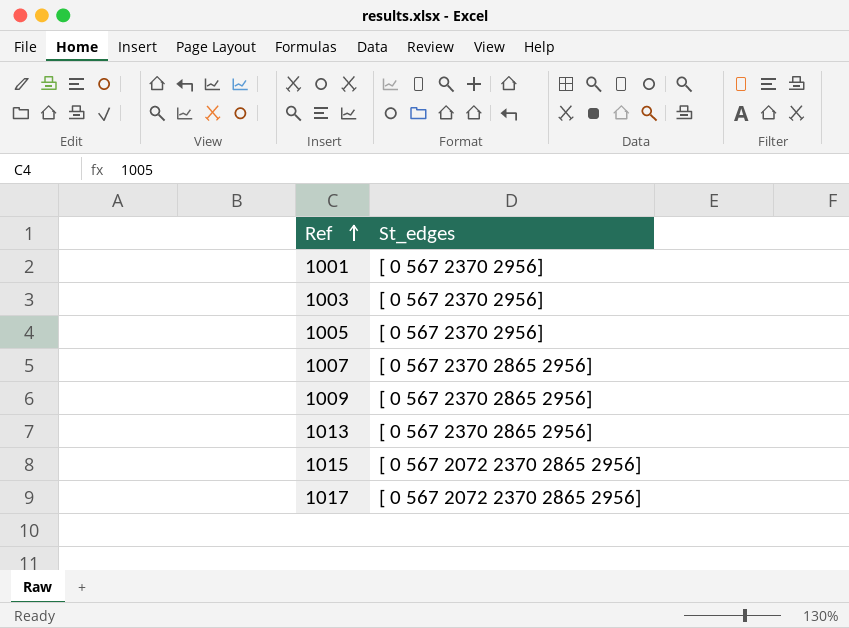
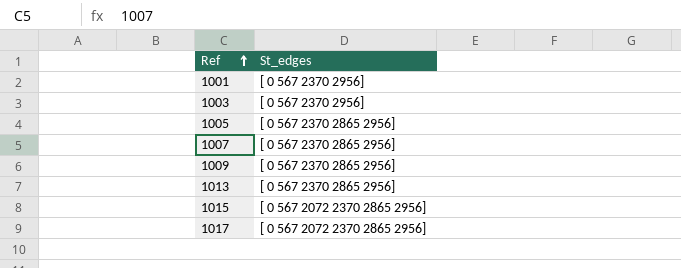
1005 | St_edges: [ 0 567 2370 2956] -> [ 0 567 2370 2865 2956]

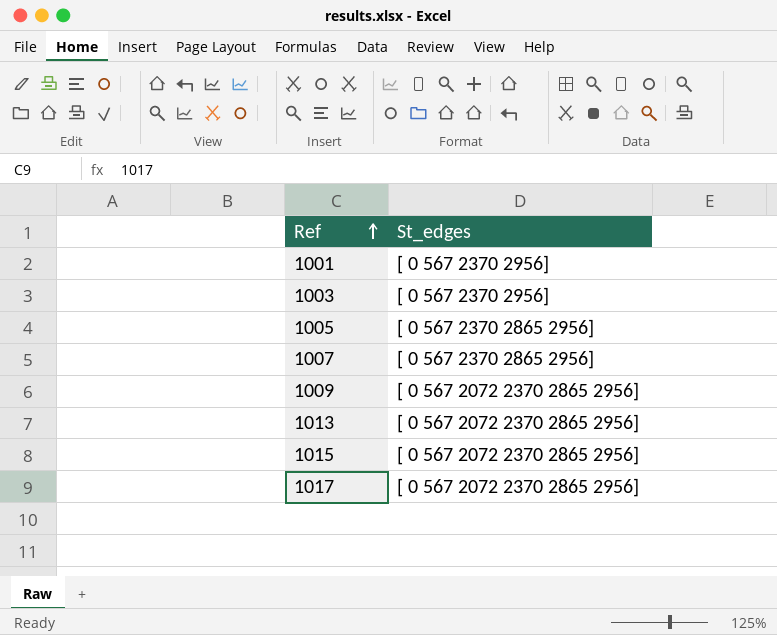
1009 | St_edges: [ 0 567 2370 2865 2956] -> [ 0 567 2072 2370 2865 2956]
1013 | St_edges: [ 0 567 2370 2865 2956] -> [ 0 567 2072 2370 2865 2956]

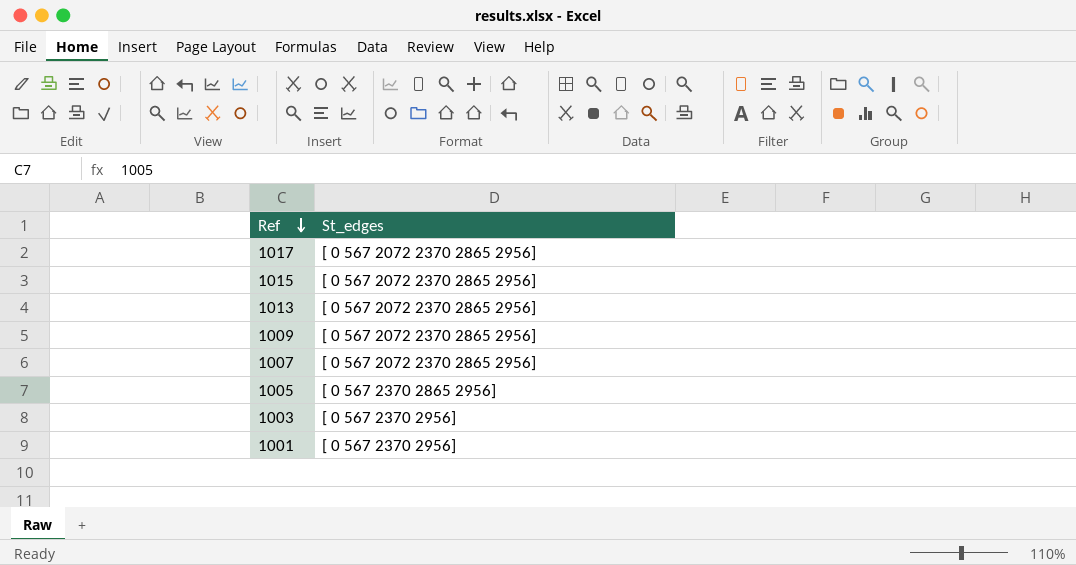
row order: Ref ascending -> Ref descending
1007 | St_edges: [ 0 567 2370 2865 2956] -> [ 0 567 2072 2370 2865 2956]

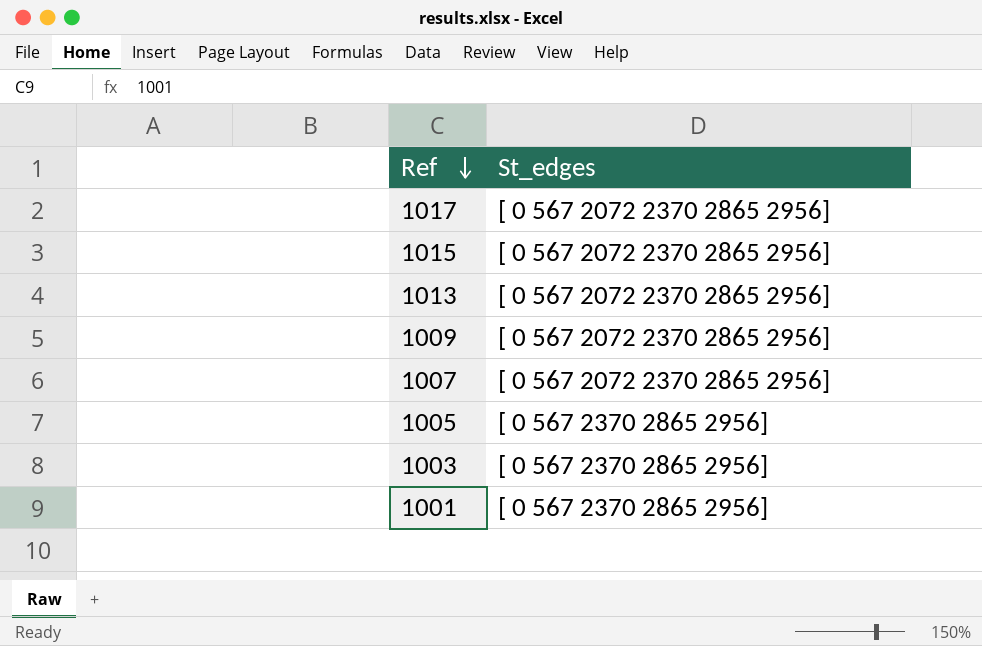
1003 | St_edges: [ 0 567 2370 2956] -> [ 0 567 2370 2865 2956]
1001 | St_edges: [ 0 567 2370 2956] -> [ 0 567 2370 2865 2956]

